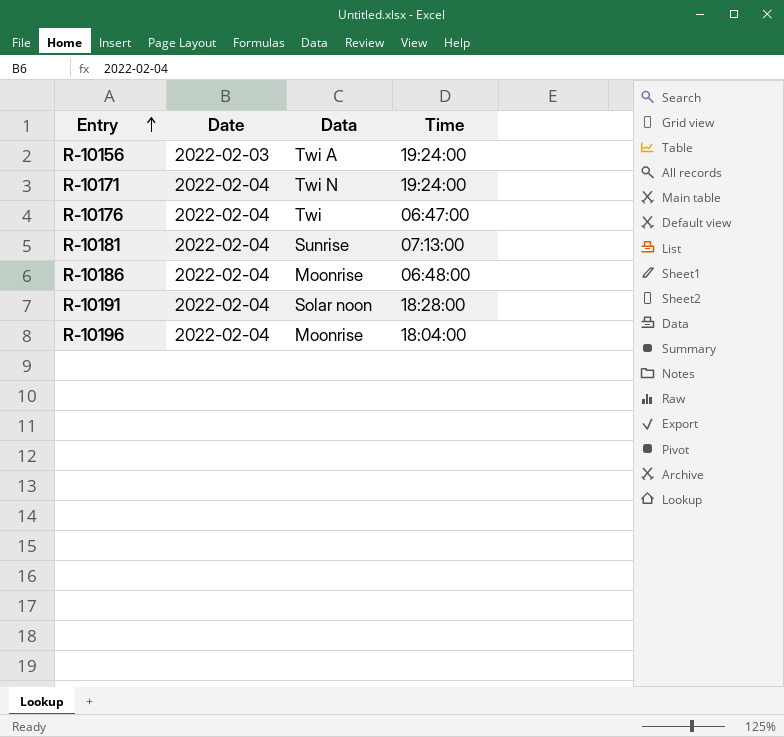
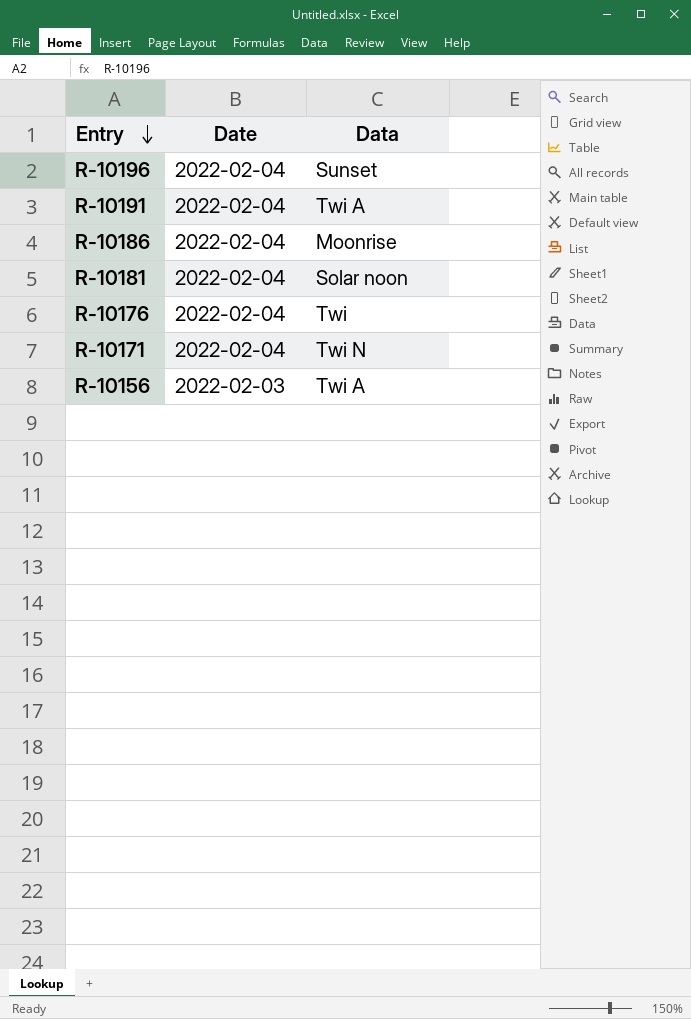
row order: Entry ascending -> Entry descending
column Time | position: 4 -> none
R-10196 | Data: Moonrise -> Sunset
R-10191 | Data: Solar noon -> Twi A
R-10181 | Data: Sunrise -> Solar noon

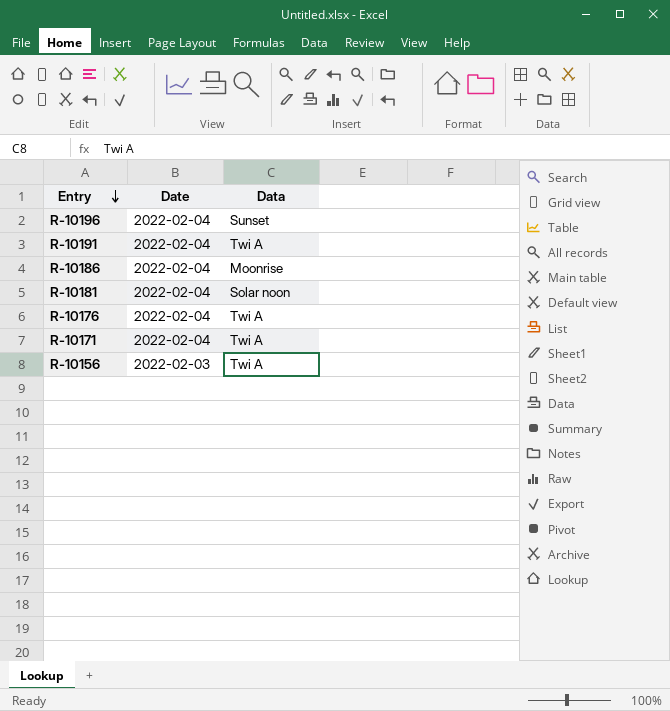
R-10176 | Data: Twi -> Twi A
R-10171 | Data: Twi N -> Twi A

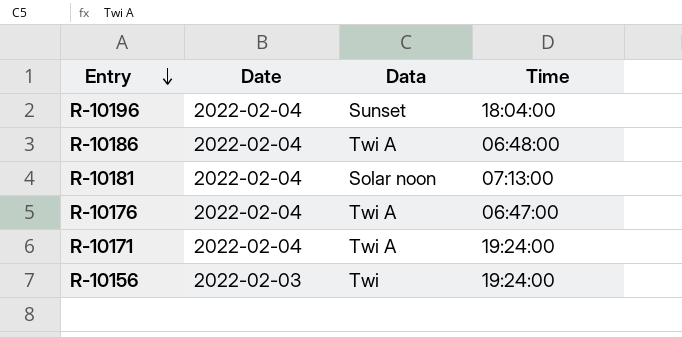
column Time | position: none -> 4
row R-10191: 2022-02-04 | Twi A -> none
R-10186 | Data: Moonrise -> Twi A
R-10156 | Data: Twi A -> Twi

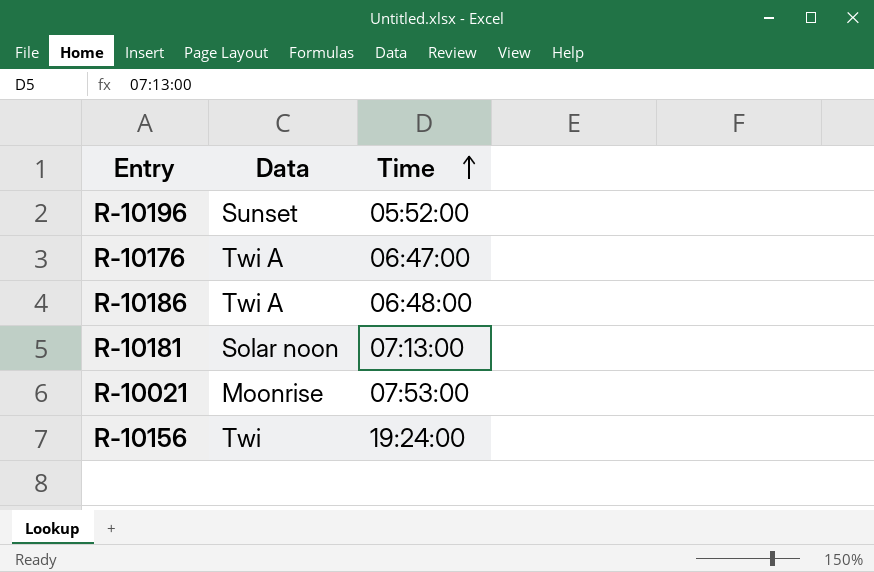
row order: Entry descending -> Time ascending
column Date | position: 2 -> none
row R-10171: 2022-02-04 | Twi A | 19:24:00 -> none
R-10196 | Time: 18:04:00 -> 05:52:00
row R-10021: none -> Moonrise | 07:53:00

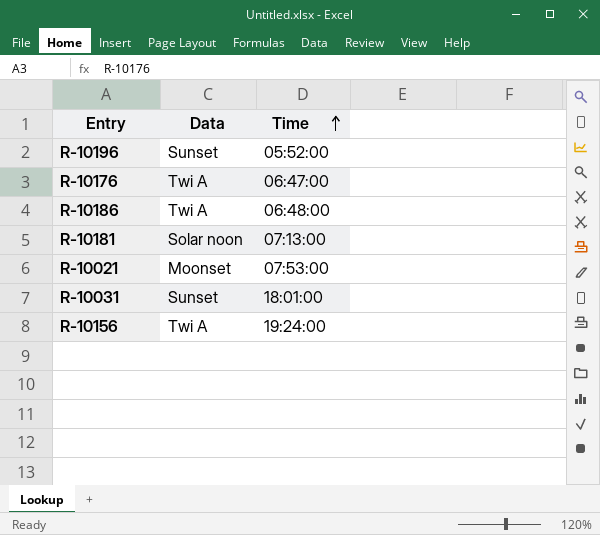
R-10021 | Data: Moonrise -> Moonset
row R-10031: none -> Sunset | 18:01:00
R-10156 | Data: Twi -> Twi A

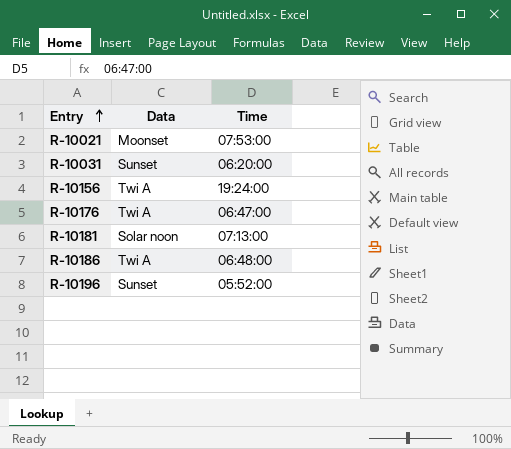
row order: Time ascending -> Entry ascending
R-10031 | Time: 18:01:00 -> 06:20:00

